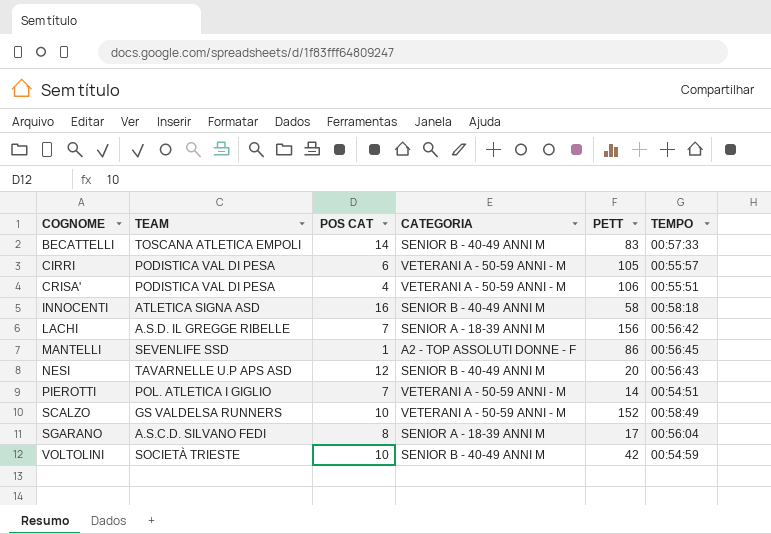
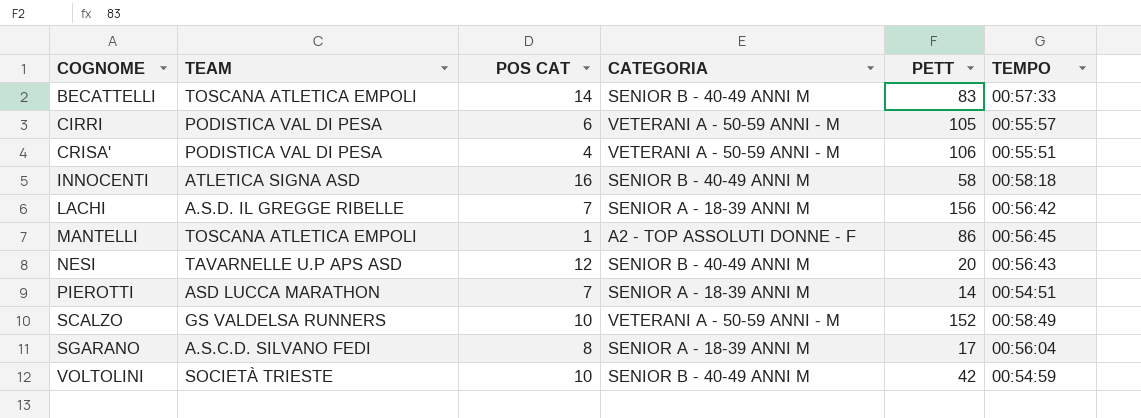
MANTELLI | TEAM: SEVENLIFE SSD -> TOSCANA ATLETICA EMPOLI
PIEROTTI | TEAM: POL. ATLETICA I GIGLIO -> ASD LUCCA MARATHON
PIEROTTI | CATEGORIA: VETERANI A - 50-59 ANNI - M -> SENIOR A - 18-39 ANNI M

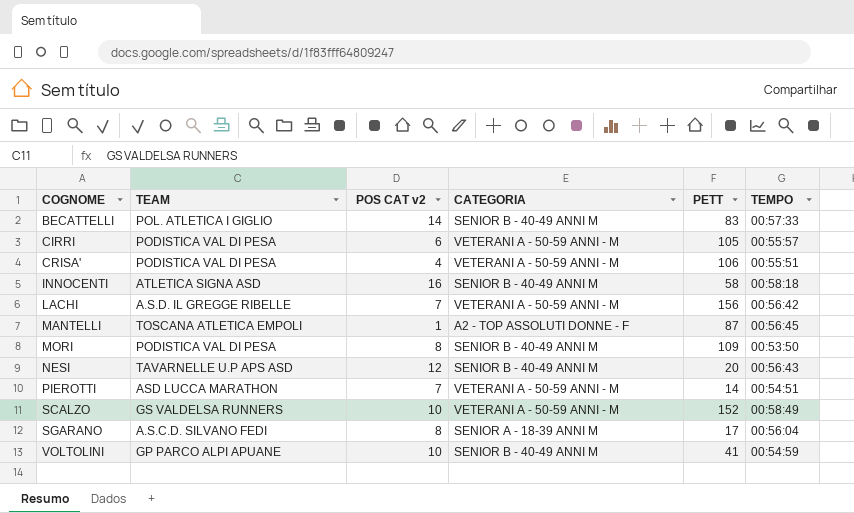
column name: POS CAT -> POS CAT v2
BECATTELLI | TEAM: TOSCANA ATLETICA EMPOLI -> POL. ATLETICA I GIGLIO
LACHI | CATEGORIA: SENIOR A - 18-39 ANNI M -> VETERANI A - 50-59 ANNI - M
MANTELLI | PETT: 86 -> 87
row MORI: none -> PODISTICA VAL DI PESA | 8 | SENIOR B - 40-49 ANNI M | 109 | 00:53:50
PIEROTTI | CATEGORIA: SENIOR A - 18-39 ANNI M -> VETERANI A - 50-59 ANNI - M
VOLTOLINI | TEAM: SOCIETÀ TRIESTE -> GP PARCO ALPI APUANE
VOLTOLINI | PETT: 42 -> 41

